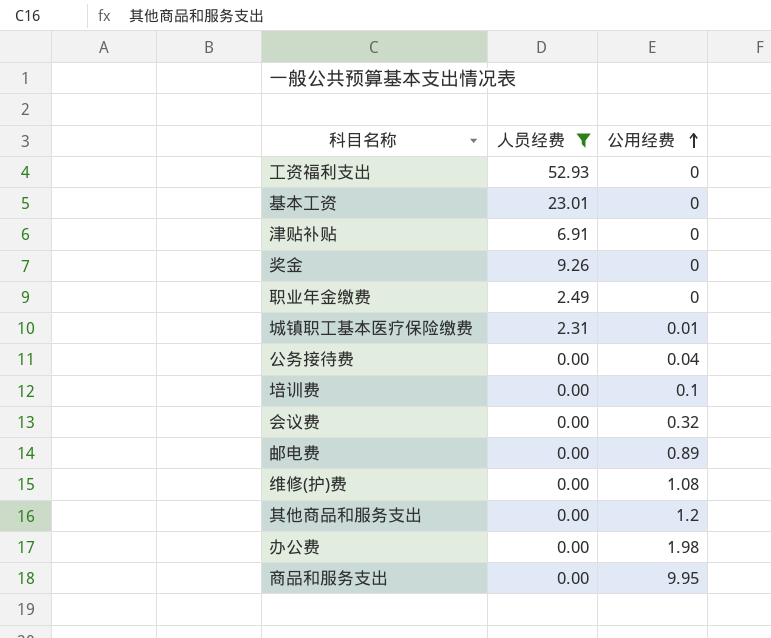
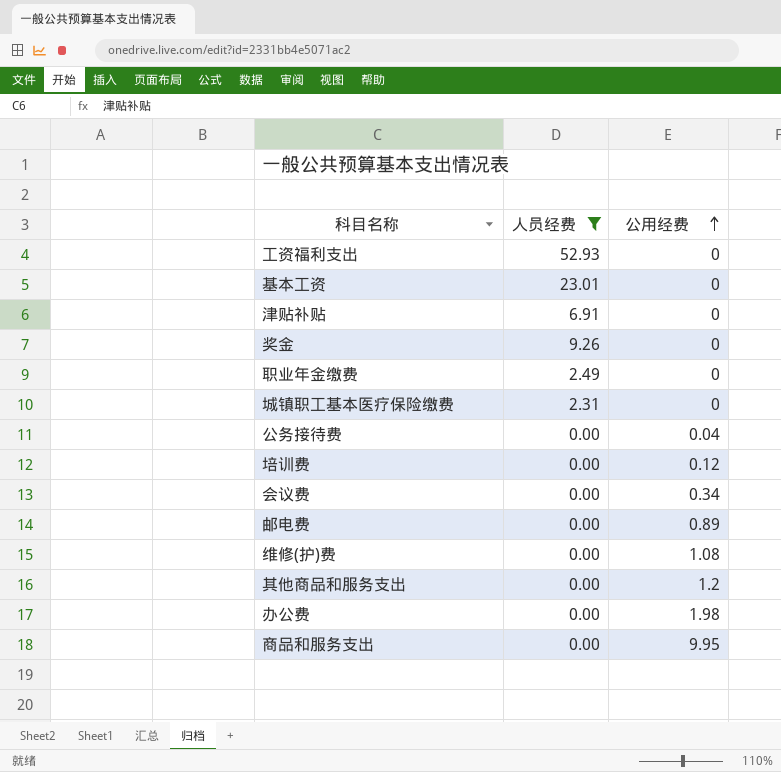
城镇职工基本医疗保险缴费 | 公用经费: 0.01 -> 0
培训费 | 公用经费: 0.1 -> 0.12
会议费 | 公用经费: 0.32 -> 0.34

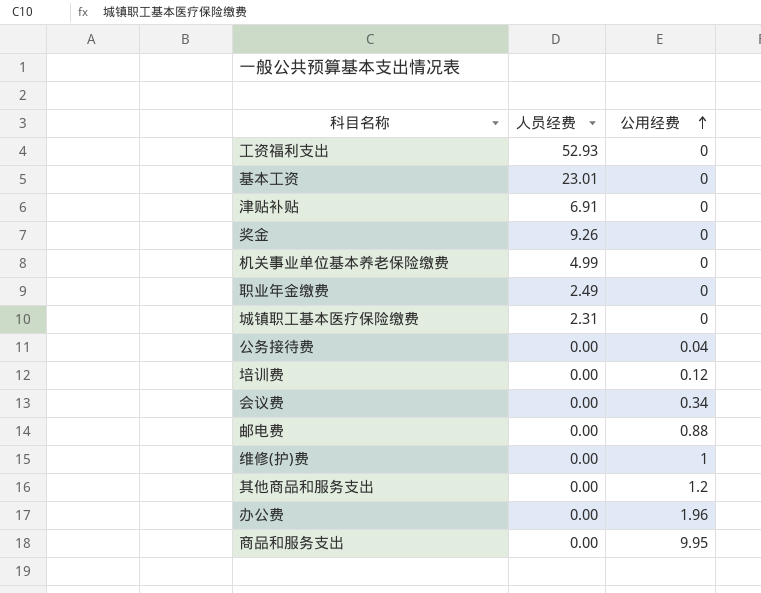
filter: 人员经费 != 4.99 -> none
邮电费 | 公用经费: 0.89 -> 0.88
维修(护)费 | 公用经费: 1.08 -> 1
办公费 | 公用经费: 1.98 -> 1.96

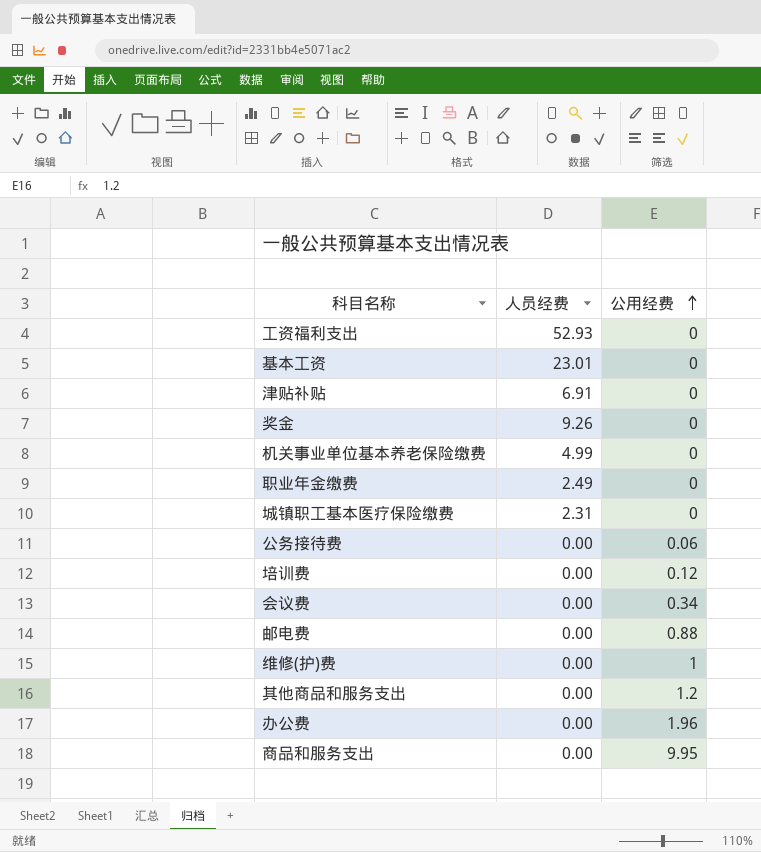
公务接待费 | 公用经费: 0.04 -> 0.06

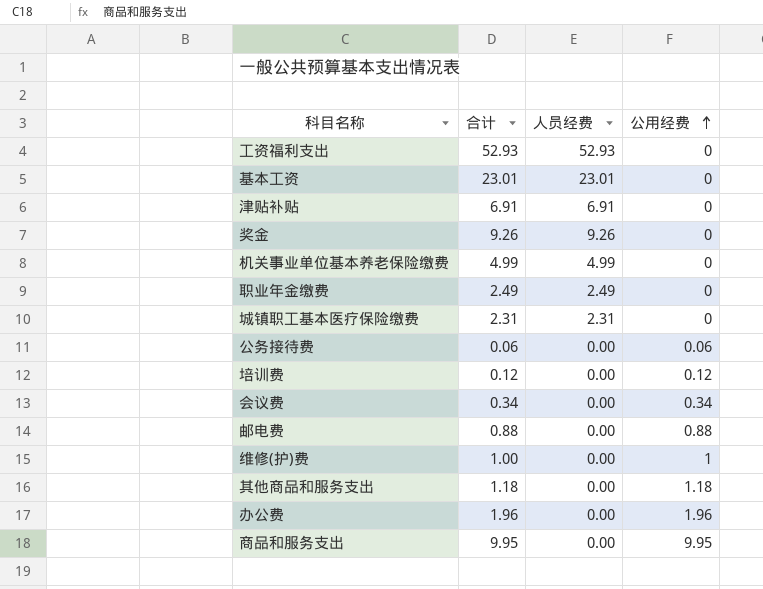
column 合计 | formula: none -> [人员经费] + [公用经费]
其他商品和服务支出 | 公用经费: 1.2 -> 1.18

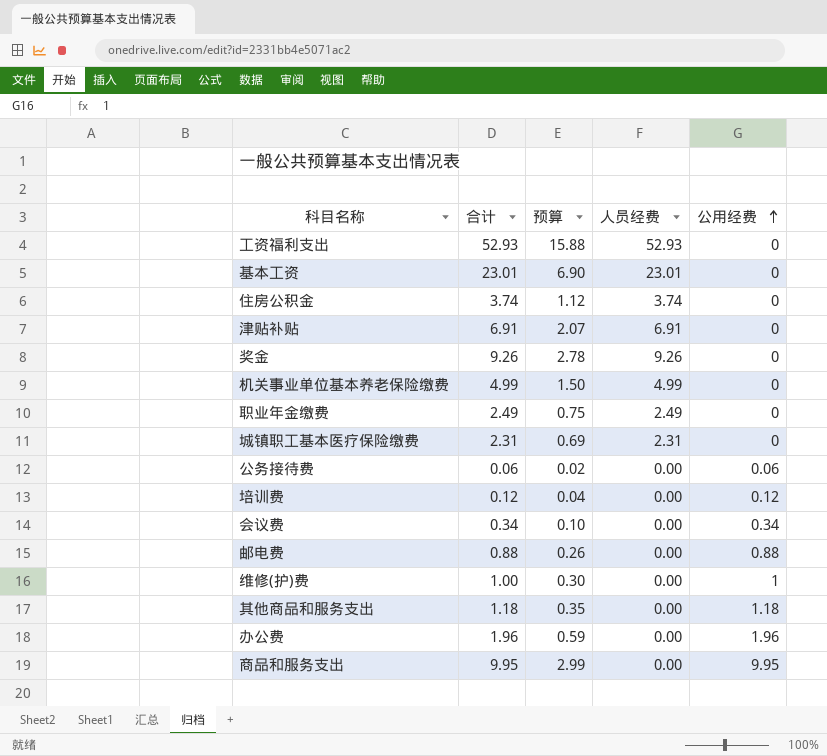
column 预算 | formula: none -> [合计] * 0.3
row 住房公积金: none -> 3.74 | 1.12 | 3.74 | 0

